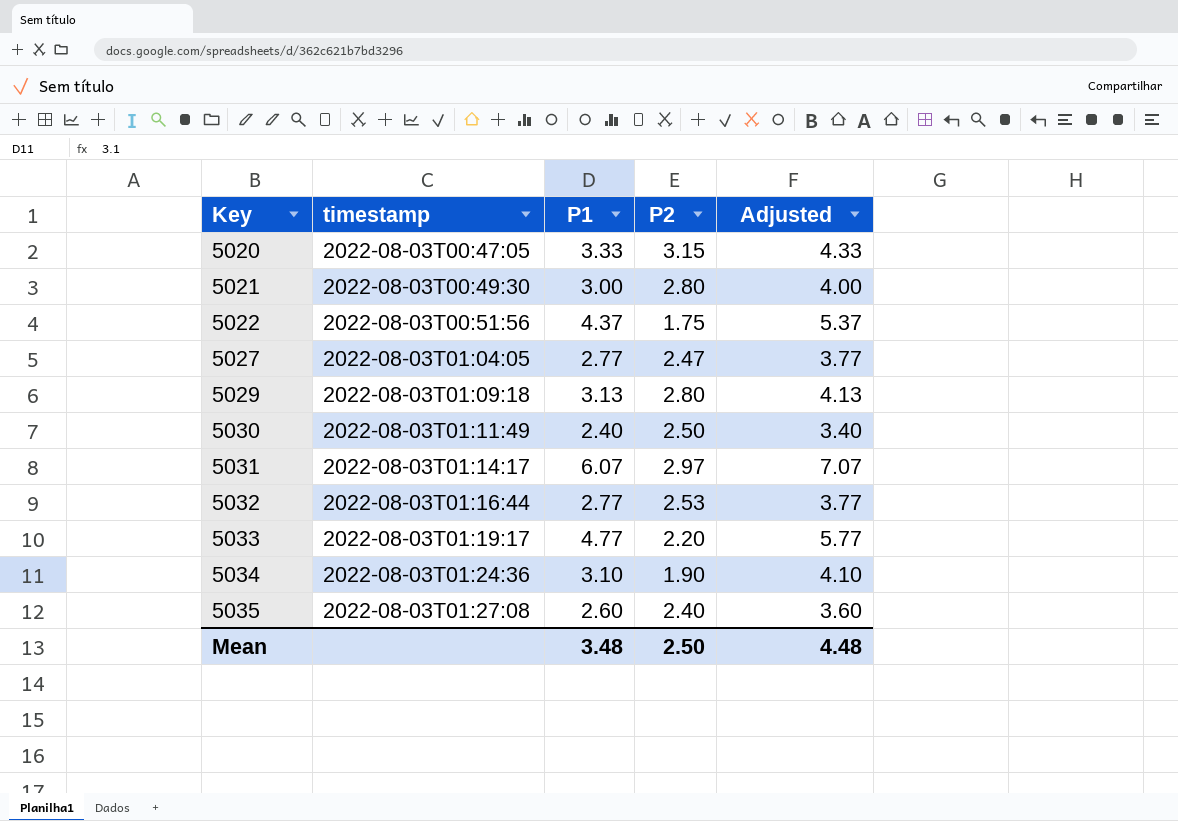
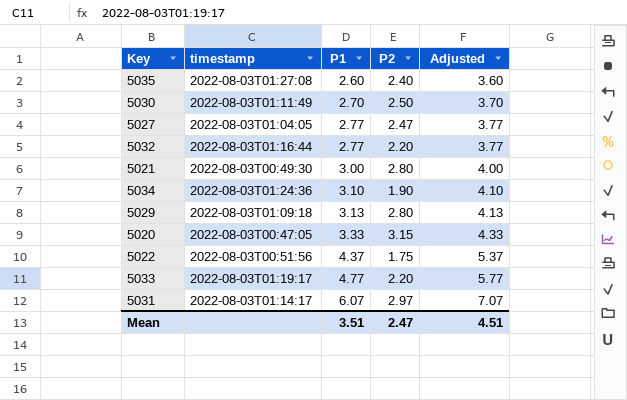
row order: Key ascending -> P1 ascending
5030 | P1: 2.40 -> 2.70
5030 | Adjusted: 3.40 -> 3.70
5032 | P2: 2.53 -> 2.20
Mean | P1: 3.48 -> 3.51
Mean | P2: 2.50 -> 2.47
Mean | Adjusted: 4.48 -> 4.51

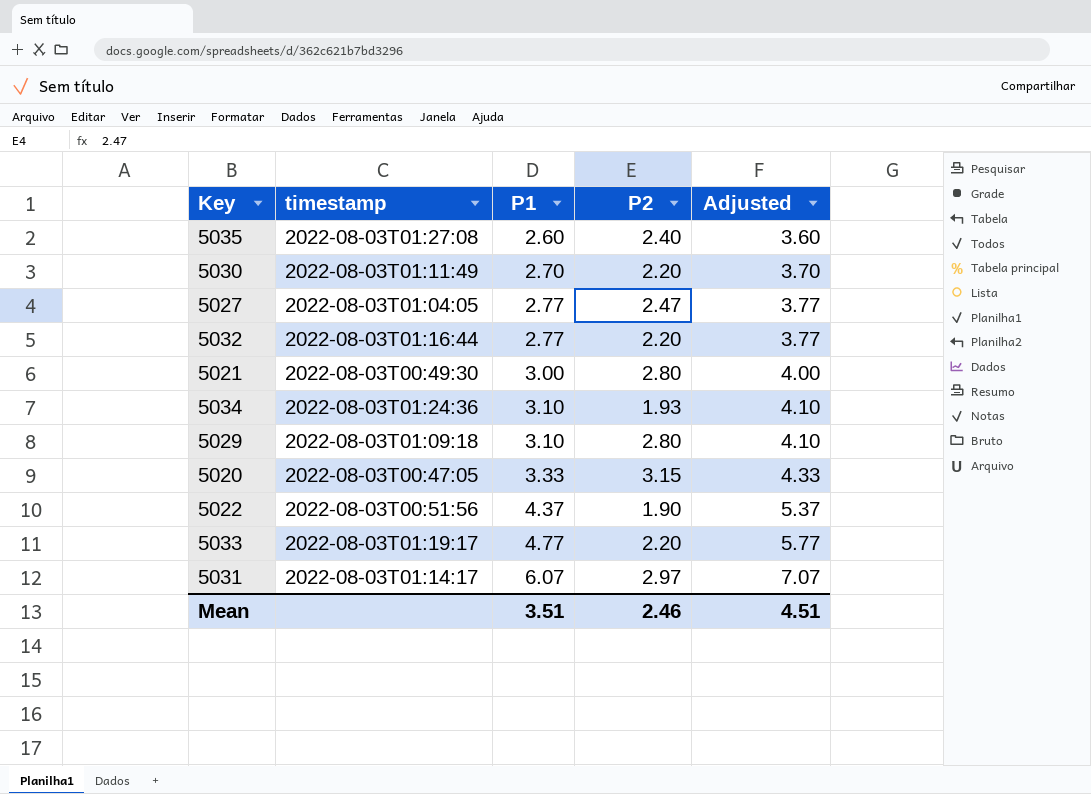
5030 | P2: 2.50 -> 2.20
5034 | P2: 1.90 -> 1.93
5029 | P1: 3.13 -> 3.10
5029 | Adjusted: 4.13 -> 4.10
5022 | P2: 1.75 -> 1.90
Mean | P2: 2.47 -> 2.46

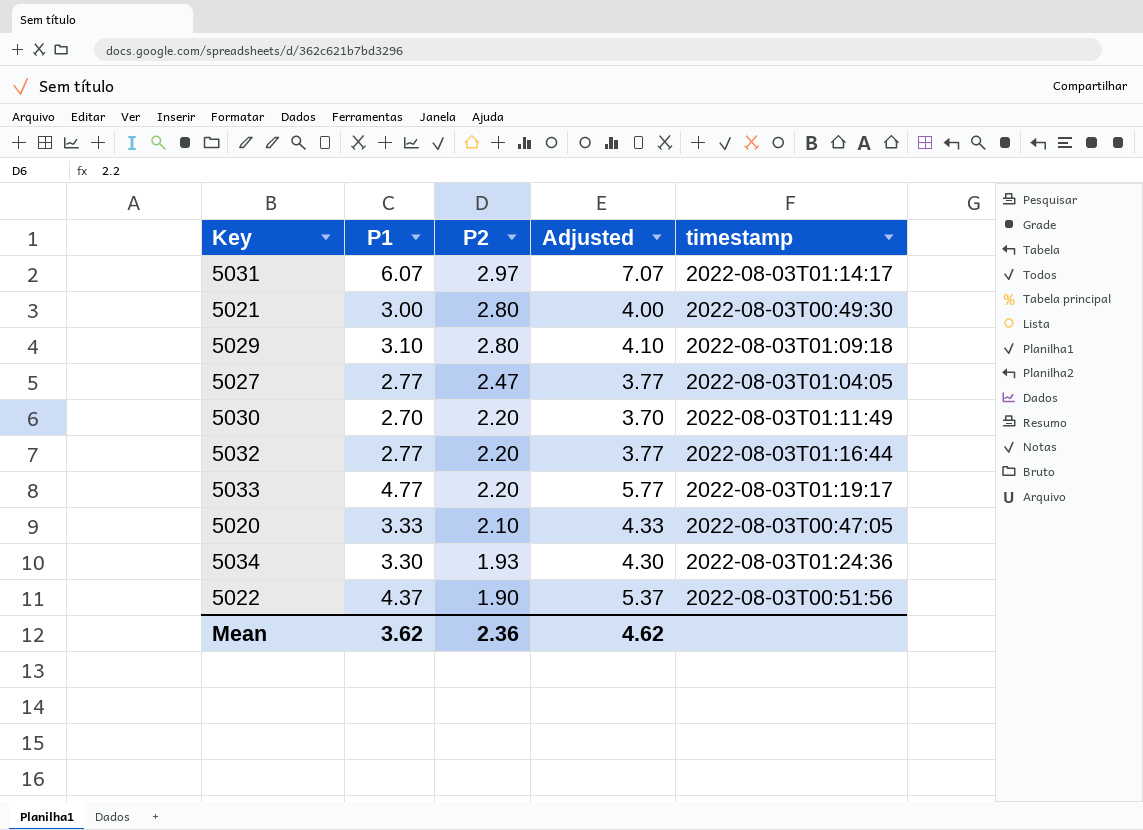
row order: P1 ascending -> P2 descending
column timestamp | position: 2 -> 5
row 5035: 2022-08-03T01:27:08 | 2.60 | 2.40 | 3.60 -> none
5020 | P2: 3.15 -> 2.10
5034 | P1: 3.10 -> 3.30
5034 | Adjusted: 4.10 -> 4.30
Mean | P1: 3.51 -> 3.62
Mean | P2: 2.46 -> 2.36
Mean | Adjusted: 4.51 -> 4.62

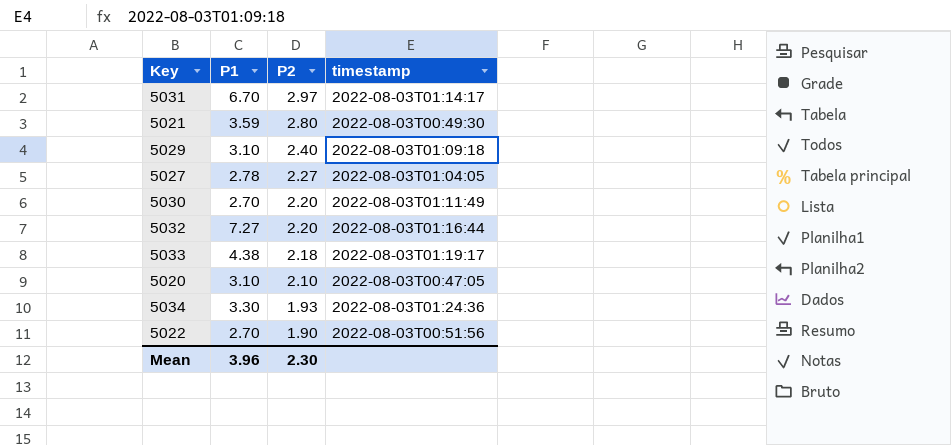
column Adjusted | formula: [P1] + 1 -> none
5031 | P1: 6.07 -> 6.70
5021 | P1: 3.00 -> 3.59
5029 | P2: 2.80 -> 2.40
5027 | P1: 2.77 -> 2.78
5027 | P2: 2.47 -> 2.27
5032 | P1: 2.77 -> 7.27
5033 | P1: 4.77 -> 4.38
5033 | P2: 2.20 -> 2.18
5020 | P1: 3.33 -> 3.10
5022 | P1: 4.37 -> 2.70
Mean | P1: 3.62 -> 3.96
Mean | P2: 2.36 -> 2.30

